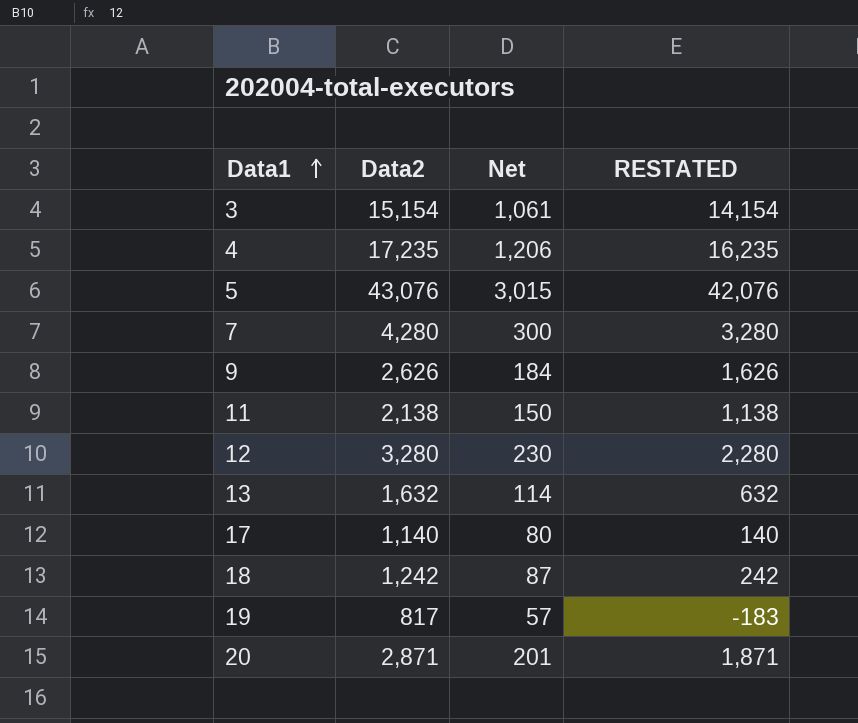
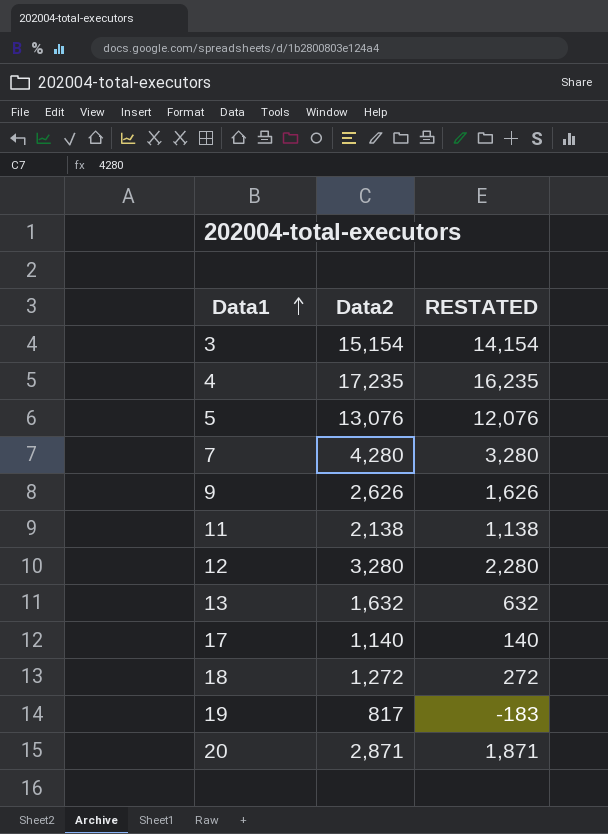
column Net | formula: [Data2] * 0.07 -> none
5 | Data2: 43,076 -> 13,076
5 | RESTATED: 42,076 -> 12,076
18 | Data2: 1,242 -> 1,272
18 | RESTATED: 242 -> 272

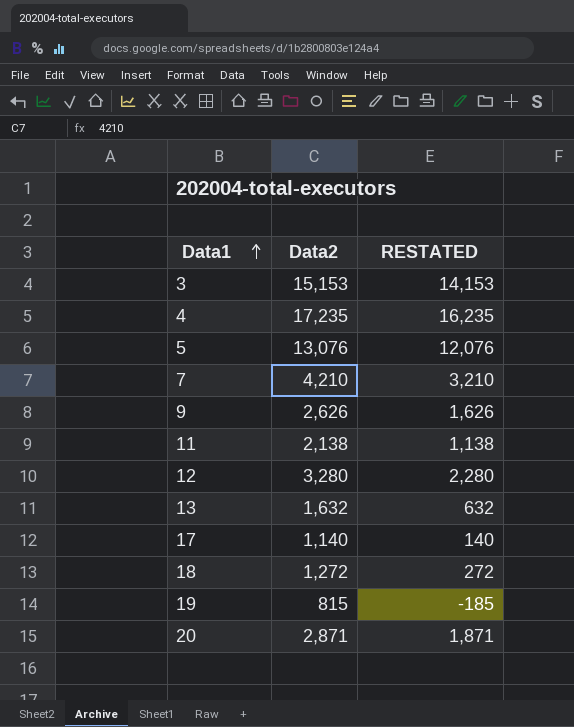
3 | Data2: 15,154 -> 15,153
3 | RESTATED: 14,154 -> 14,153
7 | Data2: 4,280 -> 4,210
7 | RESTATED: 3,280 -> 3,210
19 | Data2: 817 -> 815
19 | RESTATED: -183 -> -185

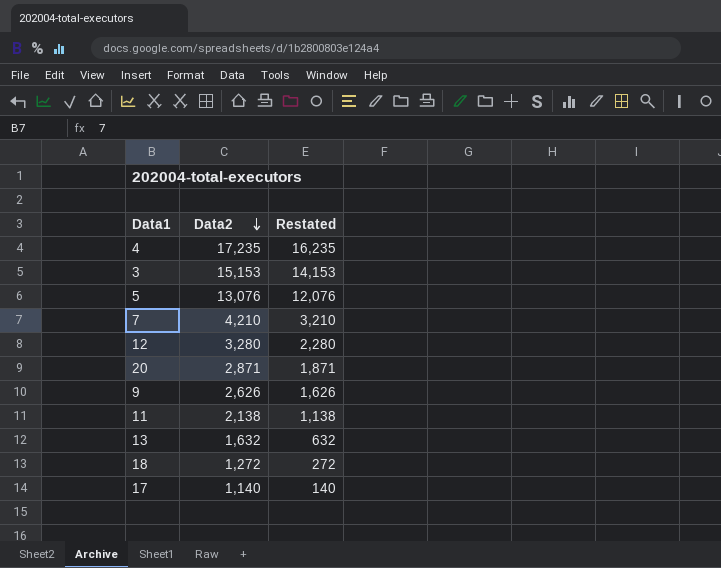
row order: Data1 ascending -> Data2 descending
column name: RESTATED -> Restated
row 19: 815 | -185 -> none

